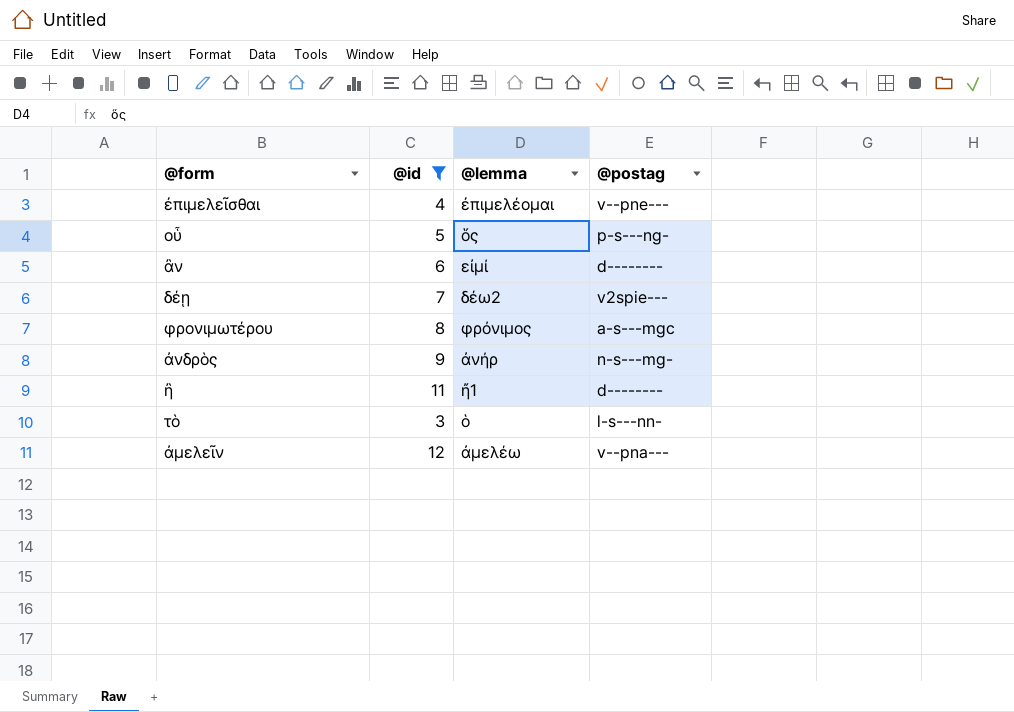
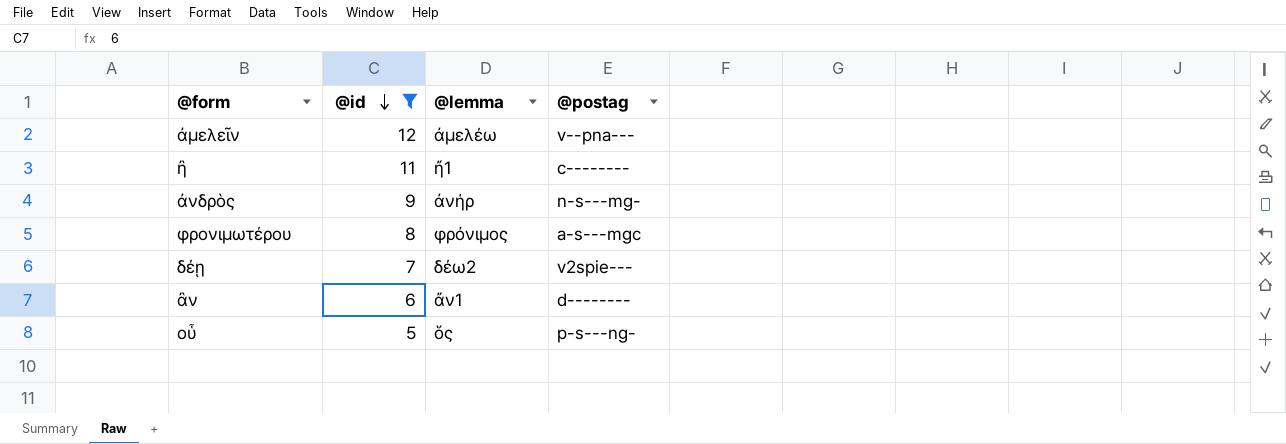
row order: none -> @id descending
row ἐπιμελεῖσθαι: 4 | ἐπιμελέομαι | v--pne--- -> none
row τὸ: 3 | ὁ | l-s---nn- -> none
ἢ | @postag: d-------- -> c--------
ἂν | @lemma: εἰμί -> ἄν1

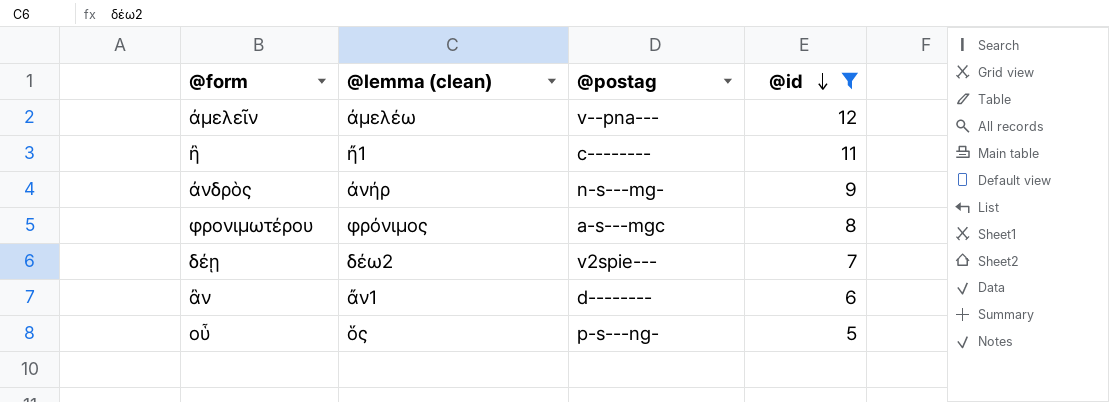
column name: @lemma -> @lemma (clean)
column @id | position: 2 -> 4

